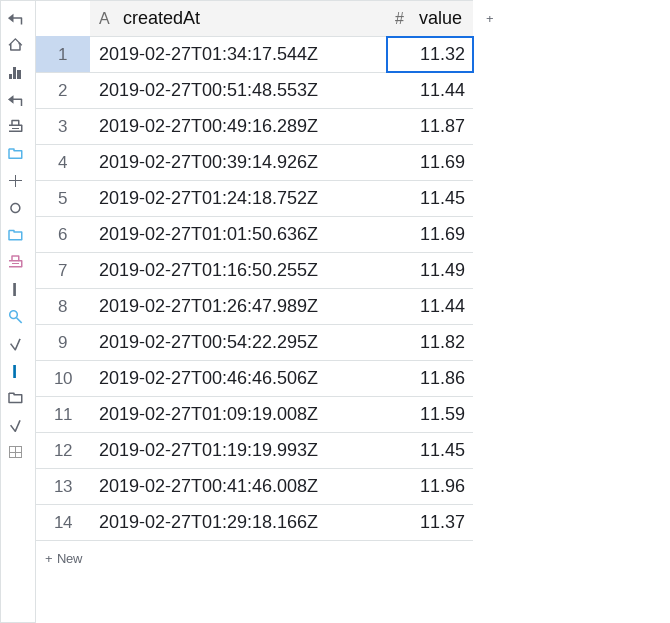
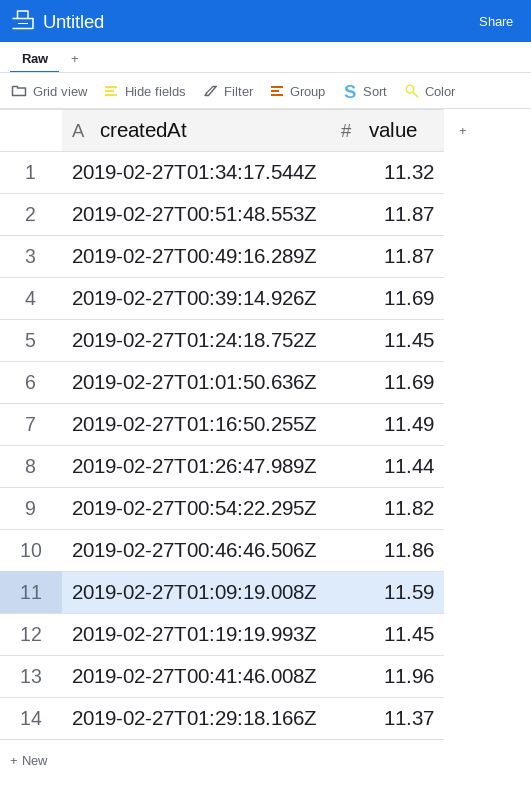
2019-02-27T00:51:48.553Z | value: 11.44 -> 11.87

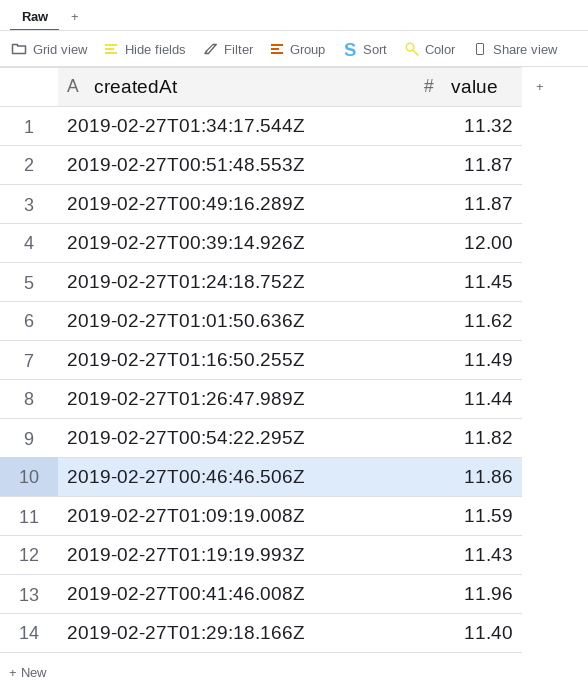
2019-02-27T00:39:14.926Z | value: 11.69 -> 12.00
2019-02-27T01:01:50.636Z | value: 11.69 -> 11.62
2019-02-27T01:19:19.993Z | value: 11.45 -> 11.43
2019-02-27T01:29:18.166Z | value: 11.37 -> 11.40

